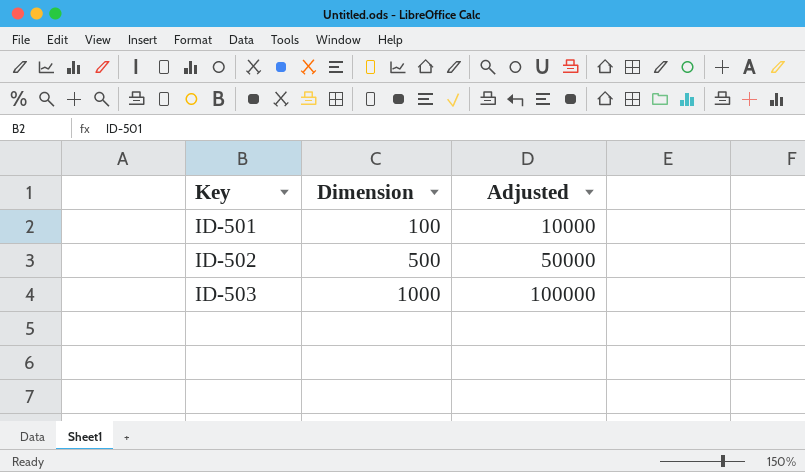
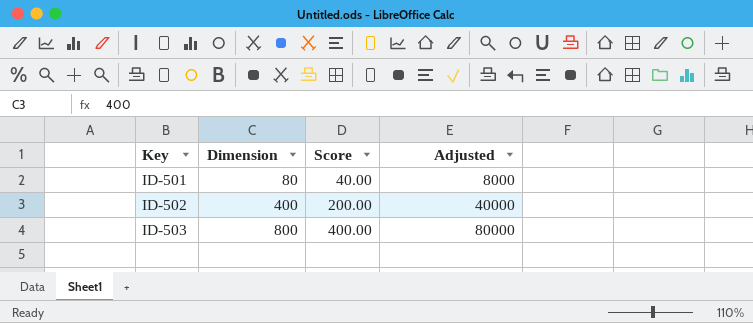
column Score | formula: none -> [Dimension] * 0.5
ID-501 | Dimension: 100 -> 80
ID-501 | Adjusted: 10000 -> 8000
ID-502 | Dimension: 500 -> 400
ID-502 | Adjusted: 50000 -> 40000
ID-503 | Dimension: 1000 -> 800
ID-503 | Adjusted: 100000 -> 80000

